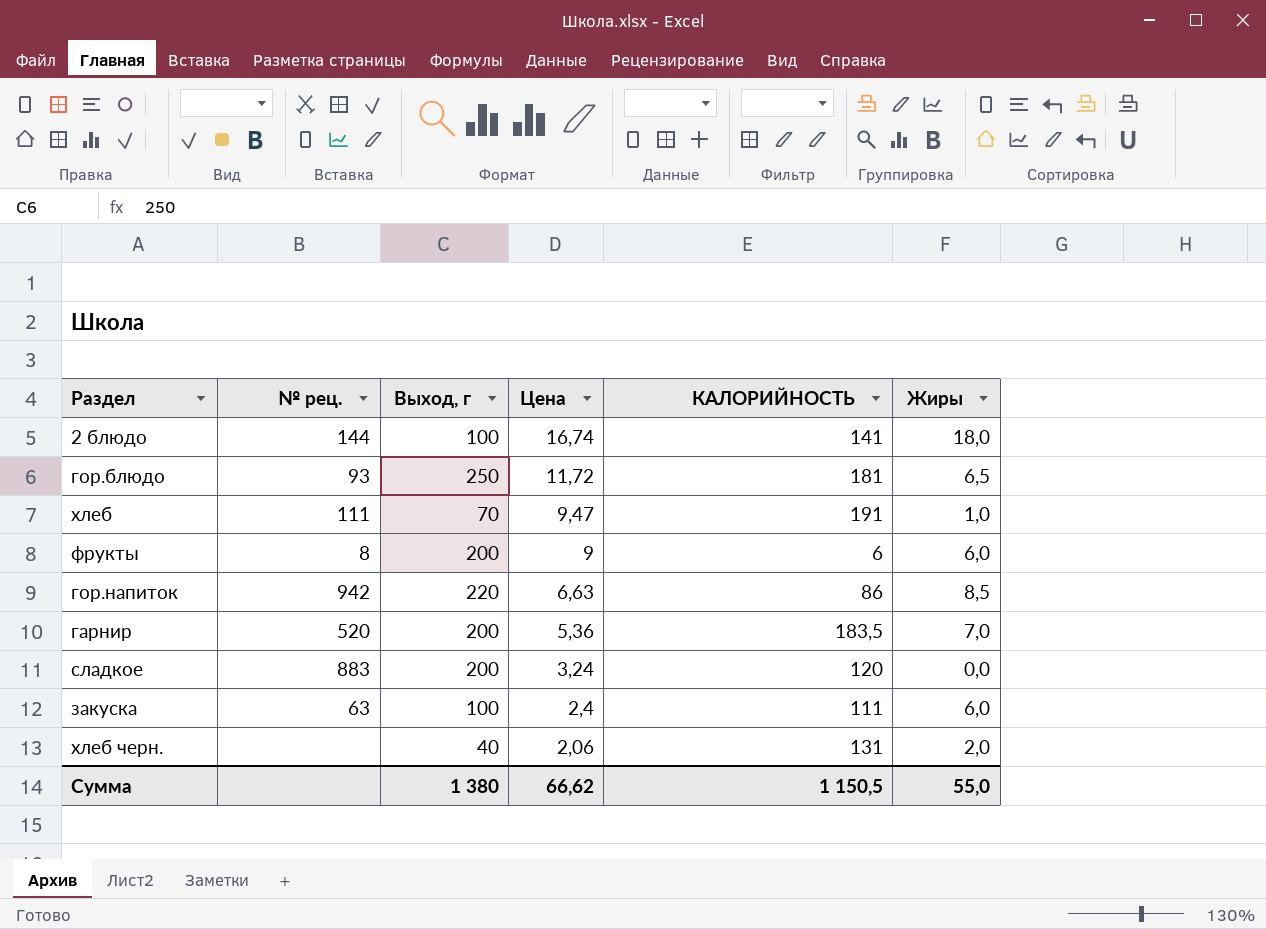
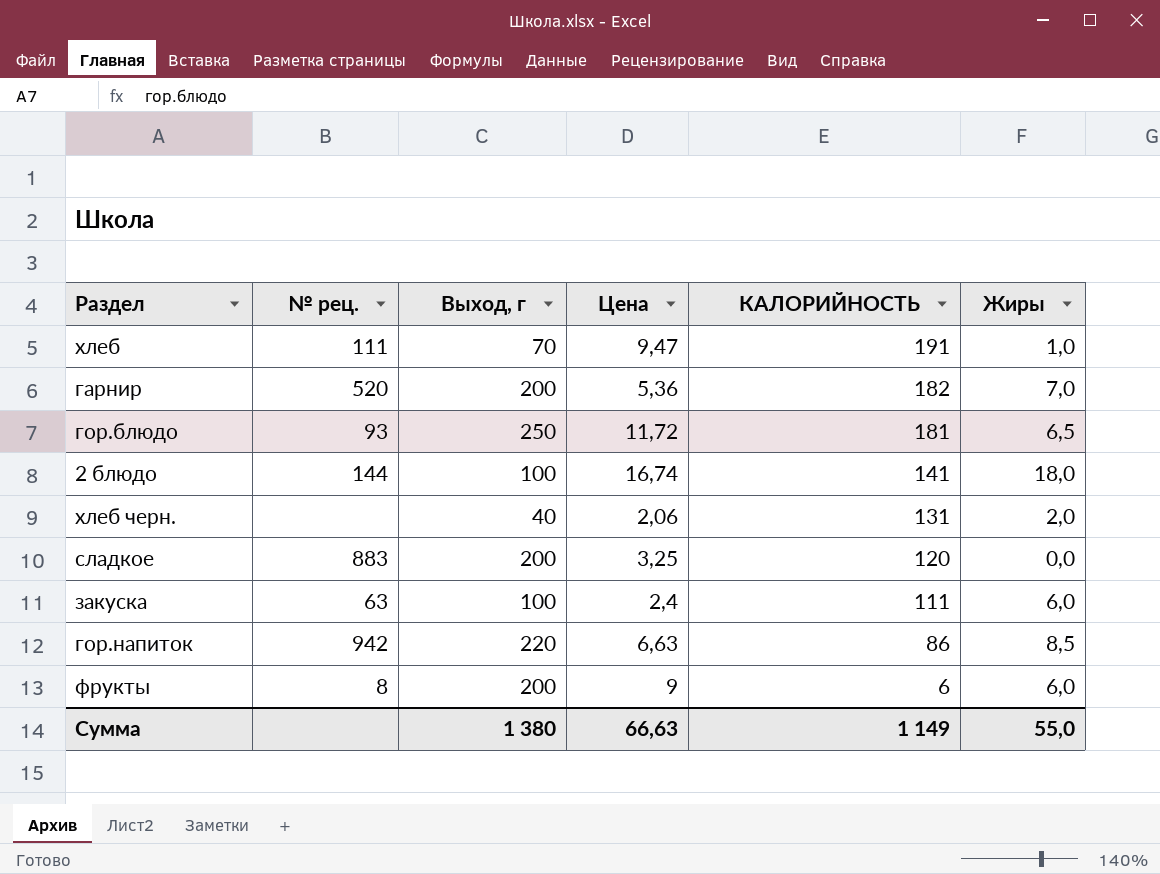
row order: Цена descending -> КАЛОРИЙНОСТЬ descending
гарнир | КАЛОРИЙНОСТЬ: 183,5 -> 182
сладкое | Цена: 3,24 -> 3,25
Сумма | Цена: 66,62 -> 66,63
Сумма | КАЛОРИЙНОСТЬ: 1 150,5 -> 1 149

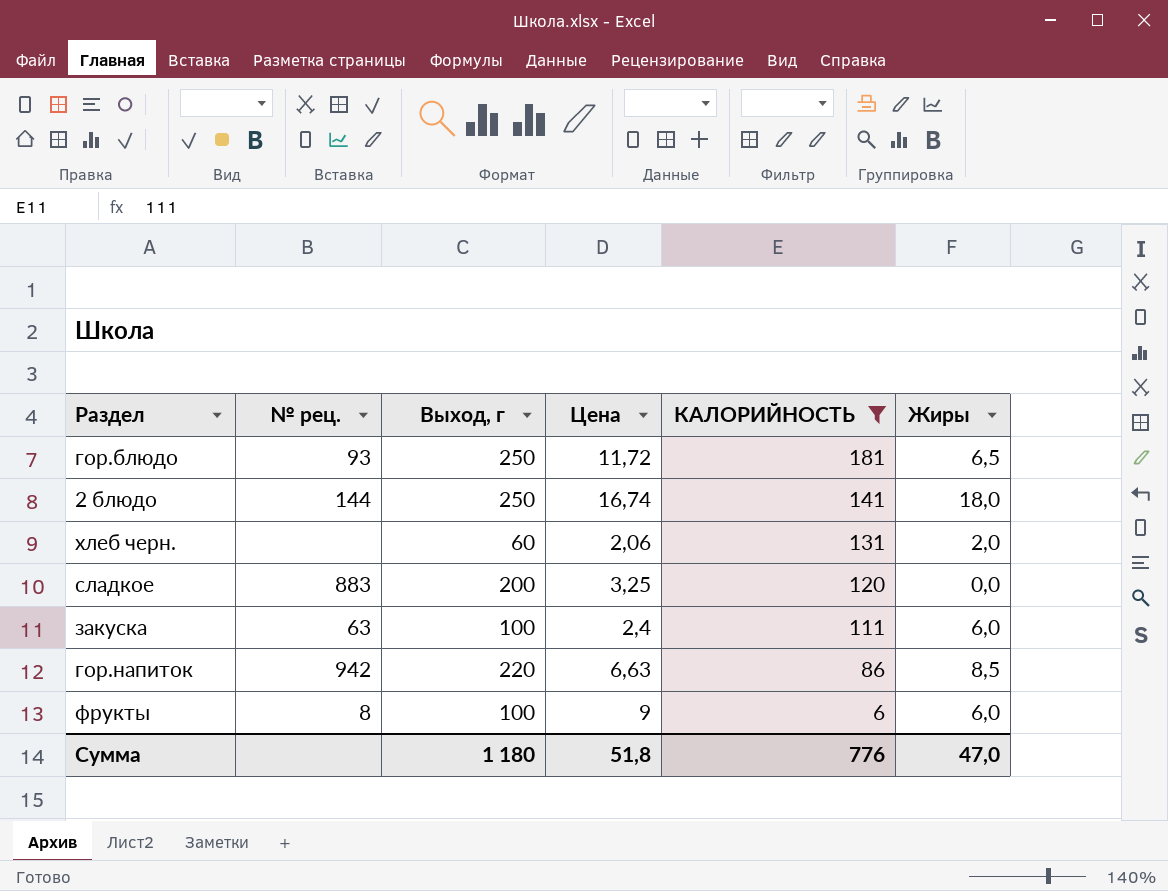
filter: none -> КАЛОРИЙНОСТЬ <= 181
2 блюдо | Выход, г: 100 -> 250
хлеб черн. | Выход, г: 40 -> 60
фрукты | Выход, г: 200 -> 100
Сумма | Выход, г: 1 380 -> 1 180
Сумма | Цена: 66,63 -> 51,8
Сумма | КАЛОРИЙНОСТЬ: 1 149 -> 776
Сумма | Жиры: 55,0 -> 47,0

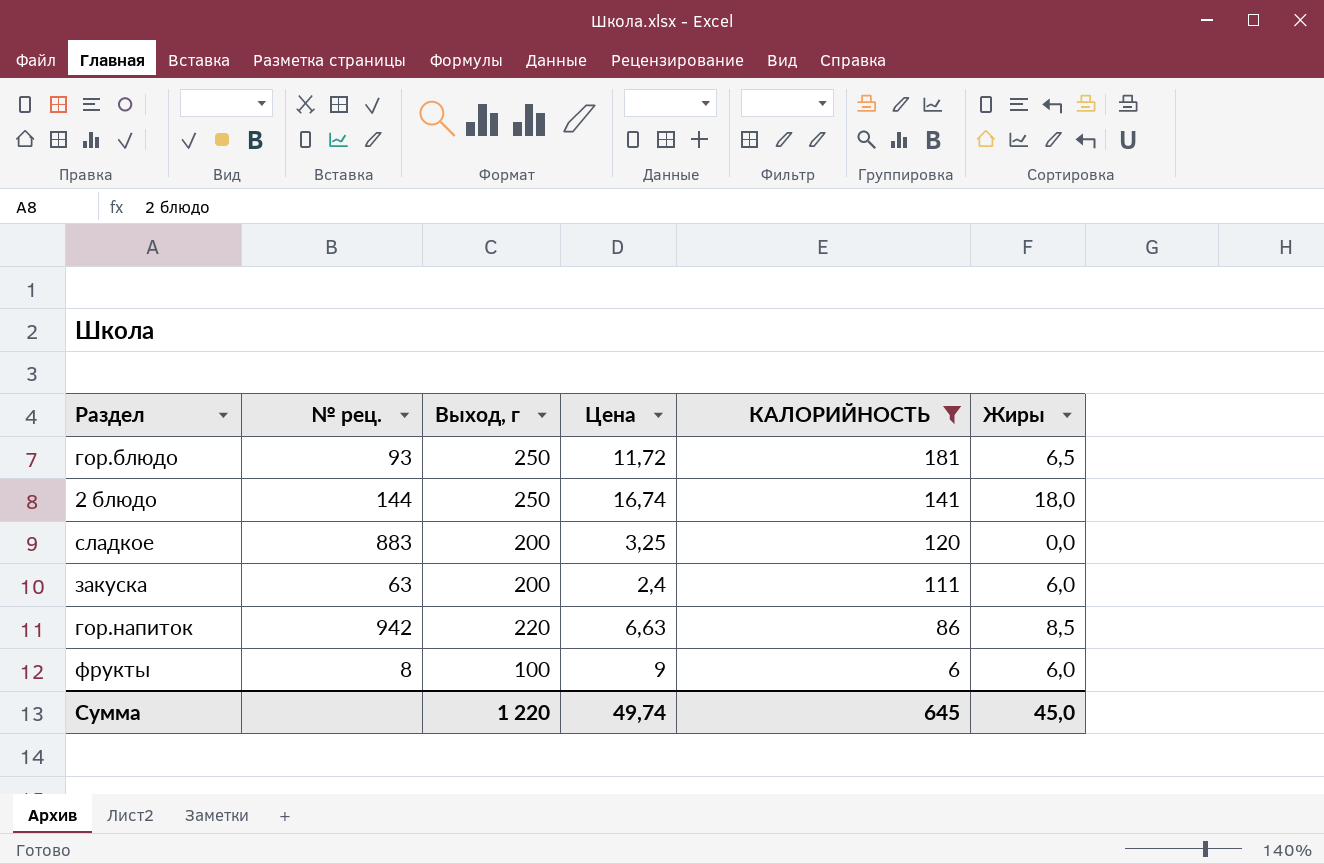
row хлеб черн.: none | 60 | 2,06 | 131 | 2,0 -> none
закуска | Выход, г: 100 -> 200
Сумма | Выход, г: 1 180 -> 1 220
Сумма | Цена: 51,8 -> 49,74
Сумма | КАЛОРИЙНОСТЬ: 776 -> 645
Сумма | Жиры: 47,0 -> 45,0

